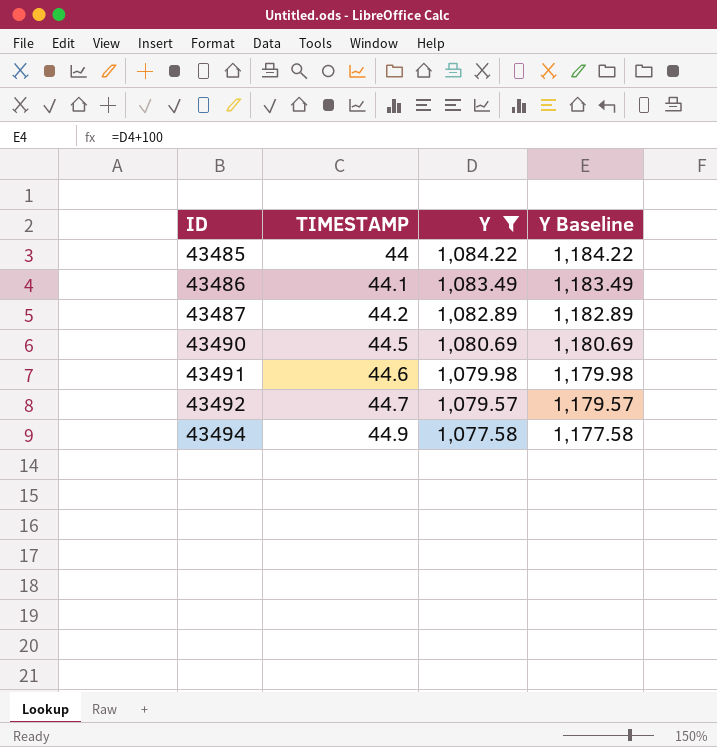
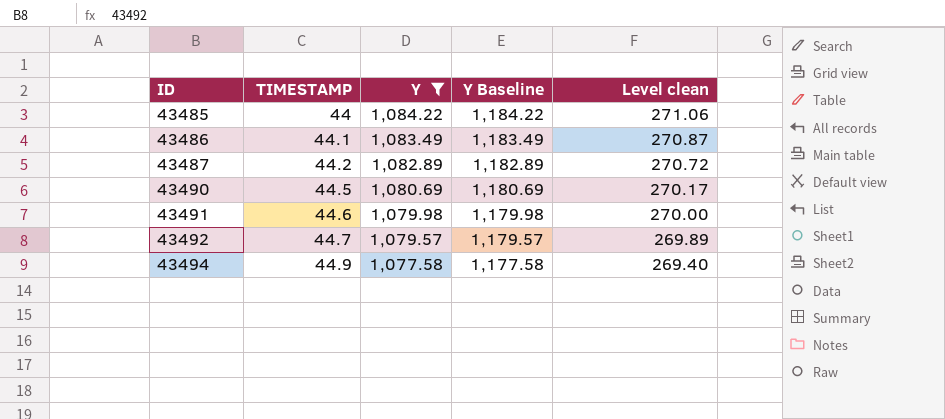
column Level clean | formula: none -> [Y] * 0.25

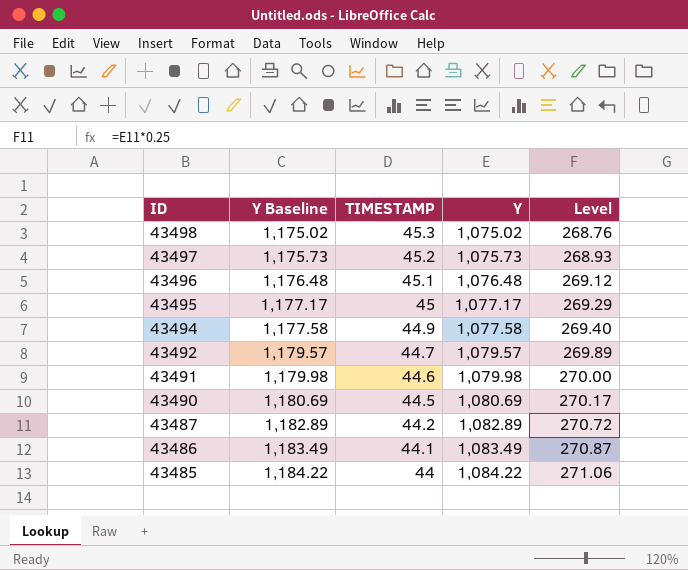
filter: Y >= 1,077.58 -> none
row order: ID ascending -> ID descending
column Y Baseline | position: 4 -> 2
column name: Level clean -> Level

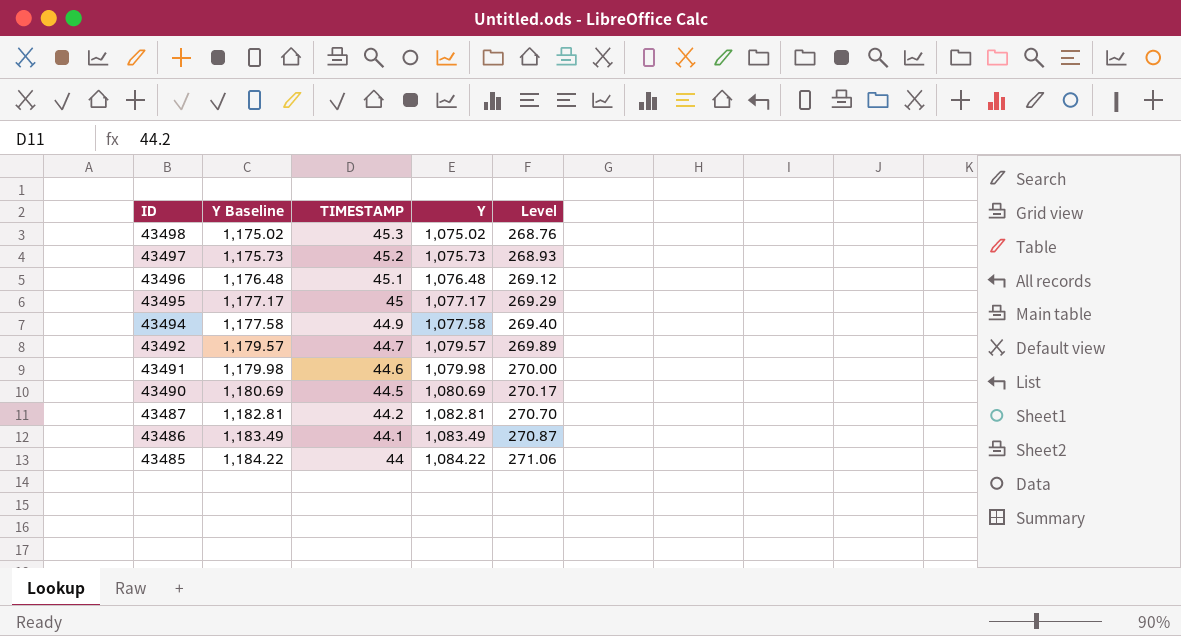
43487 | Y Baseline: 1,182.89 -> 1,182.81
43487 | Y: 1,082.89 -> 1,082.81
43487 | Level: 270.72 -> 270.70

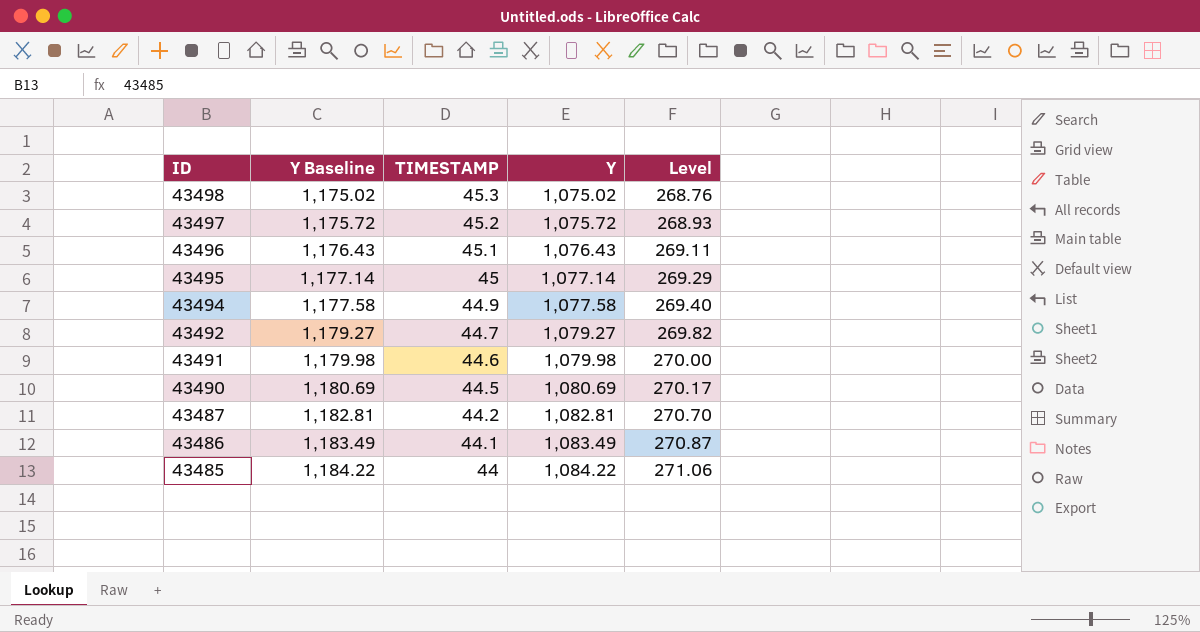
43497 | Y Baseline: 1,175.73 -> 1,175.72
43497 | Y: 1,075.73 -> 1,075.72
43496 | Y Baseline: 1,176.48 -> 1,176.43
43496 | Y: 1,076.48 -> 1,076.43
43496 | Level: 269.12 -> 269.11
43495 | Y Baseline: 1,177.17 -> 1,177.14
43495 | Y: 1,077.17 -> 1,077.14
43492 | Y Baseline: 1,179.57 -> 1,179.27
43492 | Y: 1,079.57 -> 1,079.27
43492 | Level: 269.89 -> 269.82

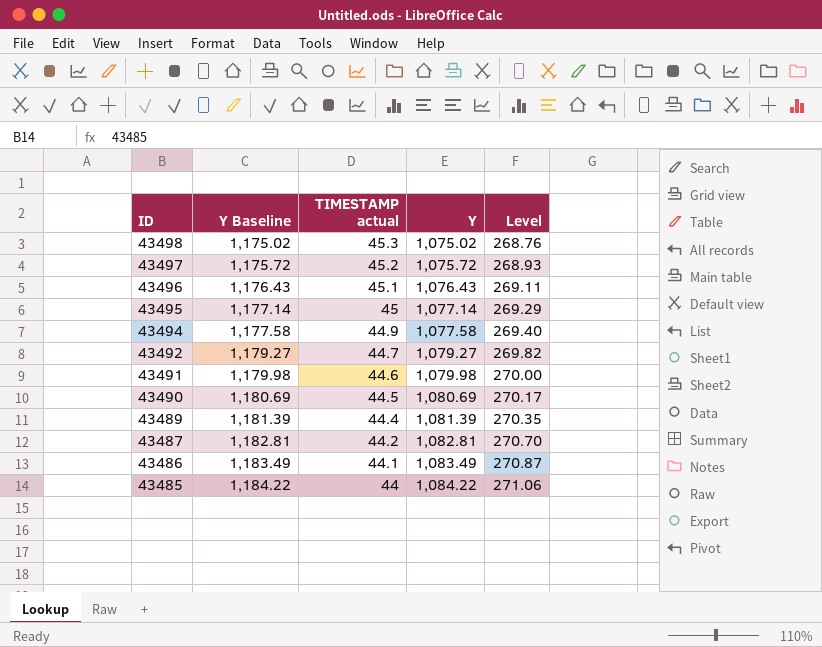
column name: TIMESTAMP -> TIMESTAMP actual
row 43489: none -> 1,181.39 | 44.4 | 1,081.39 | 270.35

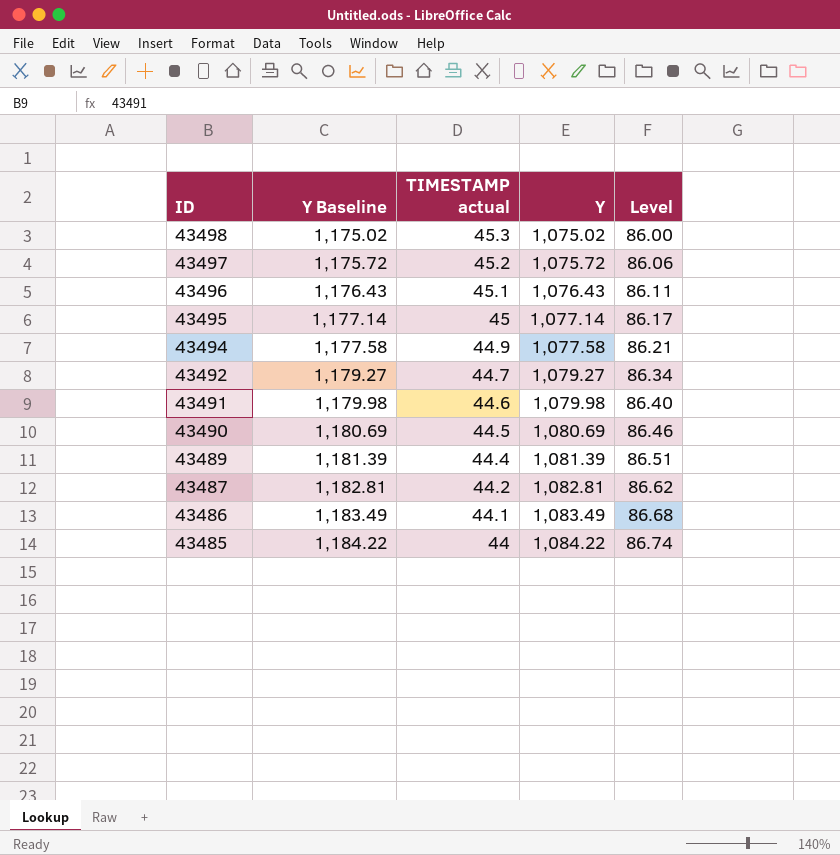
column Level | formula: [Y] * 0.25 -> [Y] * 0.08

